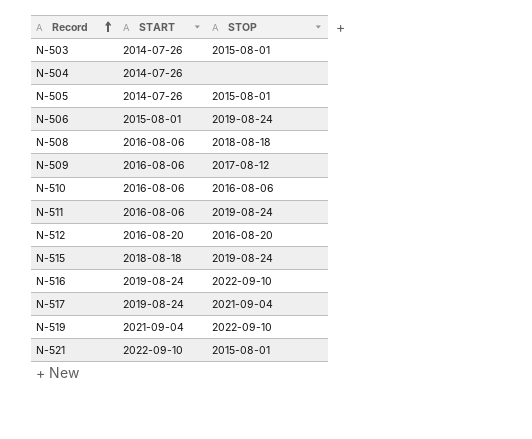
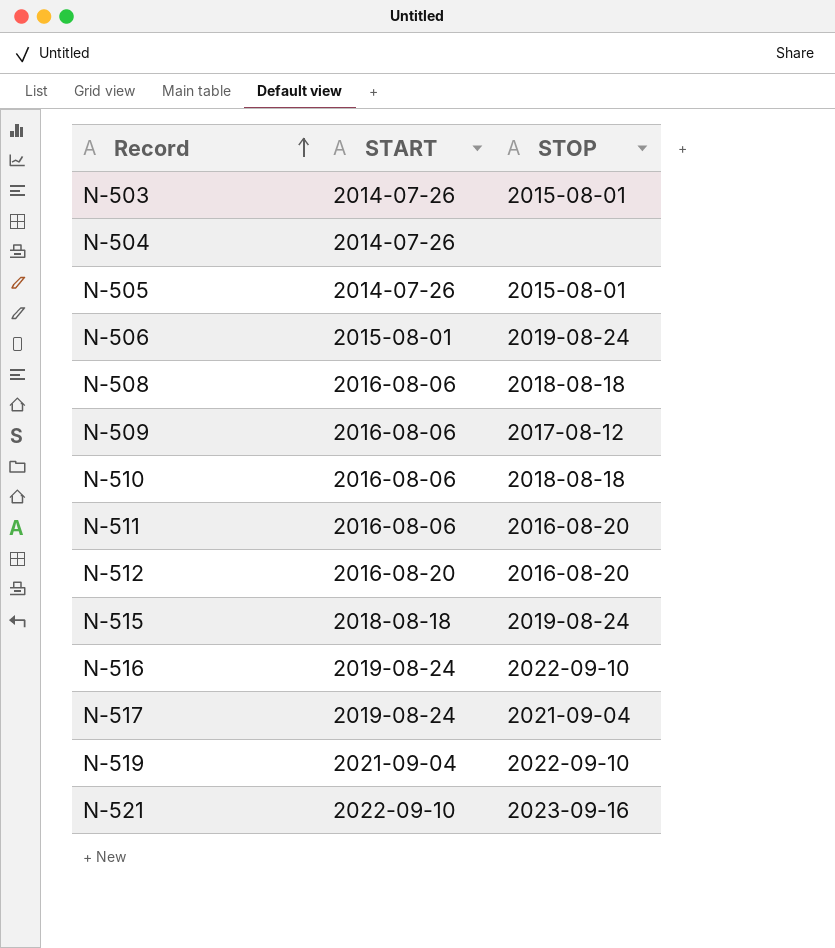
N-510 | STOP: 2016-08-06 -> 2018-08-18
N-511 | STOP: 2019-08-24 -> 2016-08-20
N-521 | STOP: 2015-08-01 -> 2023-09-16

